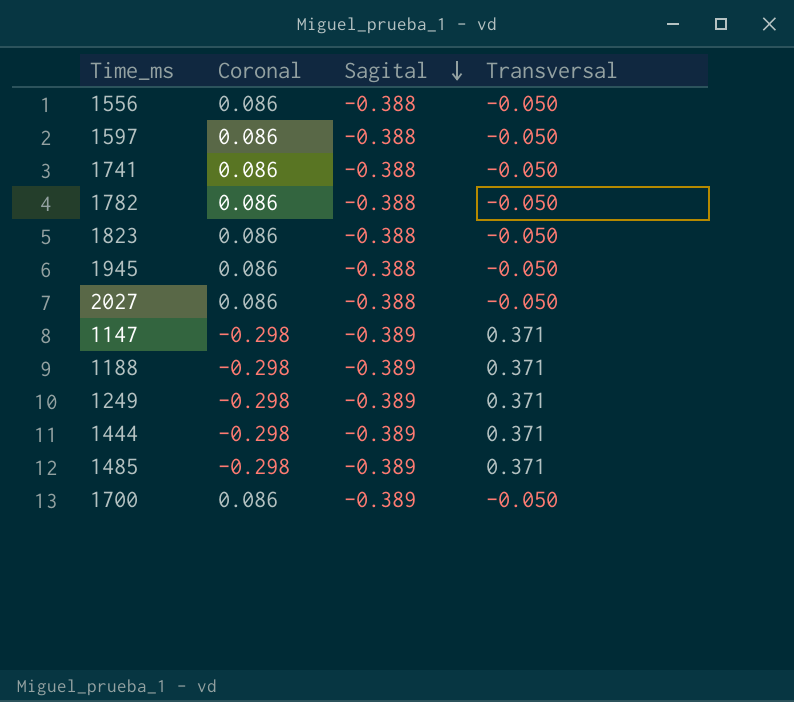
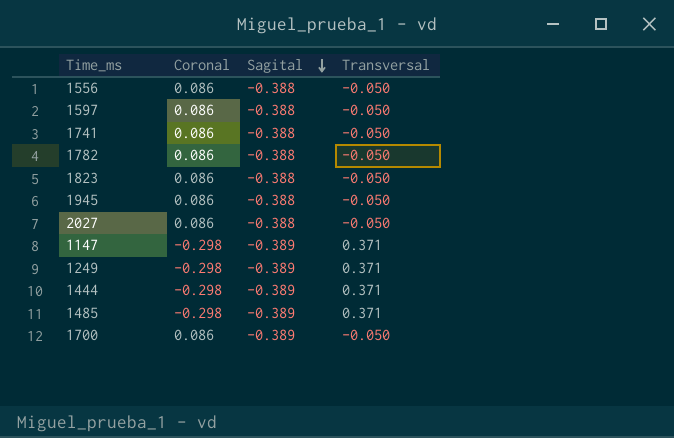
row 1188: -0.298 | -0.389 | 0.371 -> none

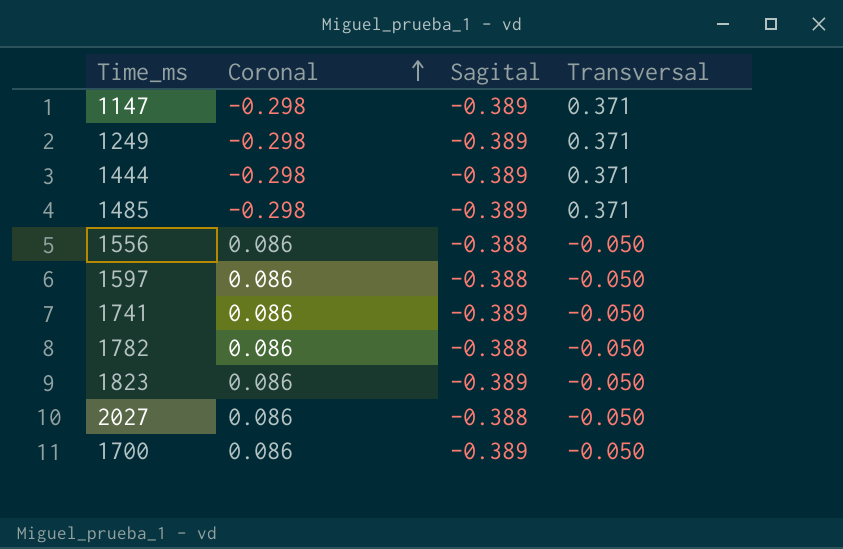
row order: Sagital descending -> Coronal ascending
row 1945: 0.086 | -0.388 | -0.050 -> none
1741 | Sagital: -0.388 -> -0.389
1823 | Sagital: -0.388 -> -0.389

